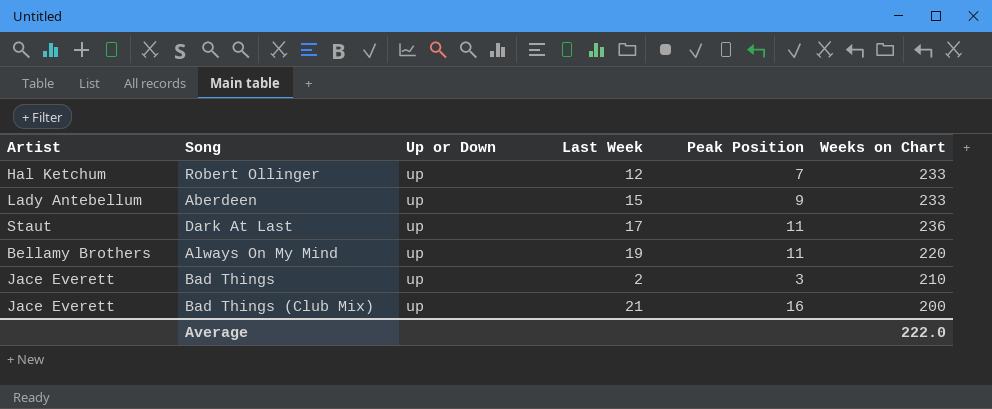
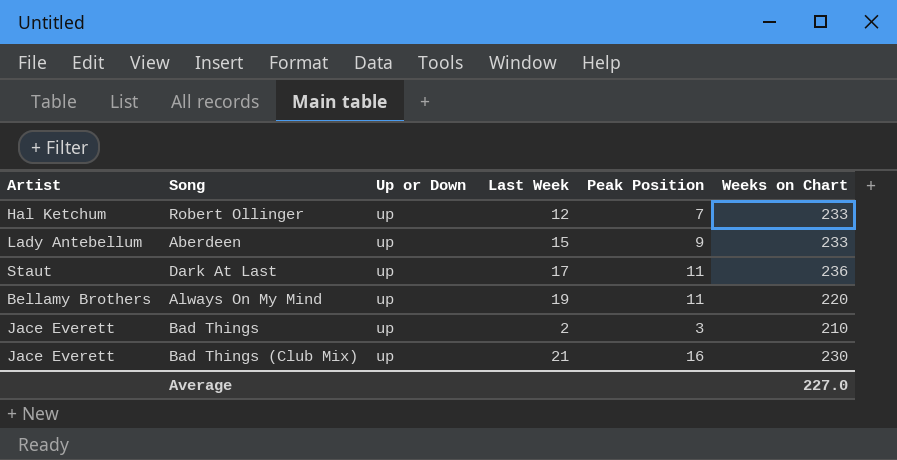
Bad Things (Club Mix) | Weeks on Chart: 200 -> 230
Average | Weeks on Chart: 222.0 -> 227.0

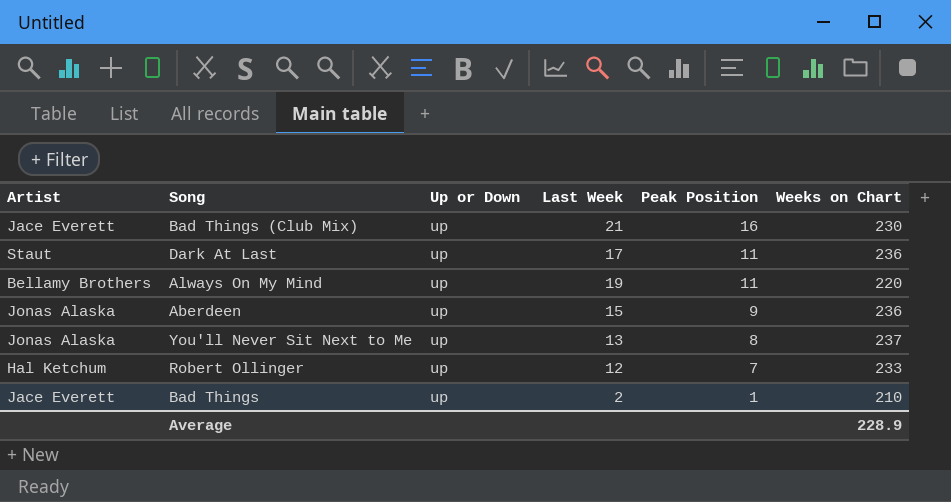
row order: none -> Peak Position descending
Aberdeen | Artist: Lady Antebellum -> Jonas Alaska
Aberdeen | Weeks on Chart: 233 -> 236
row You'll Never Sit Next to Me: none -> Jonas Alaska | up | 13 | 8 | 237
Bad Things | Peak Position: 3 -> 1
Average | Weeks on Chart: 227.0 -> 228.9

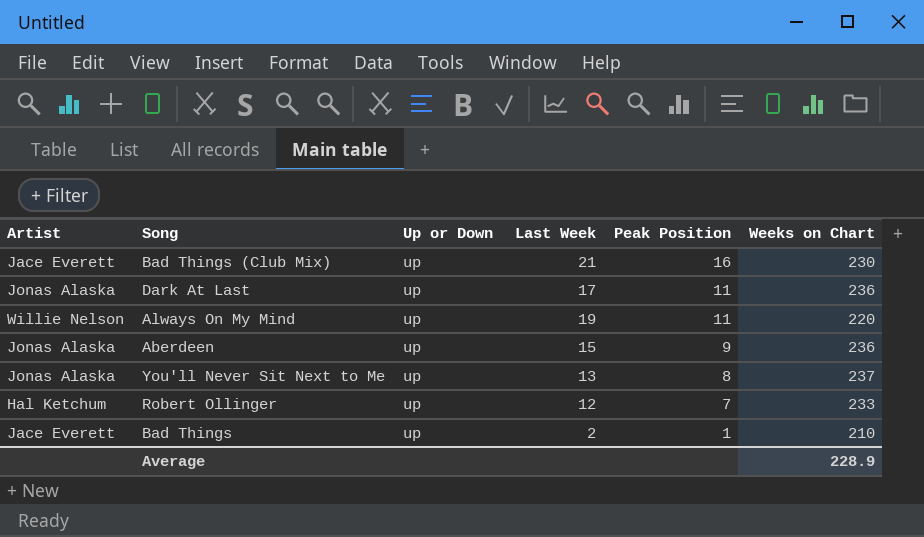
Dark At Last | Artist: Staut -> Jonas Alaska
Always On My Mind | Artist: Bellamy Brothers -> Willie Nelson

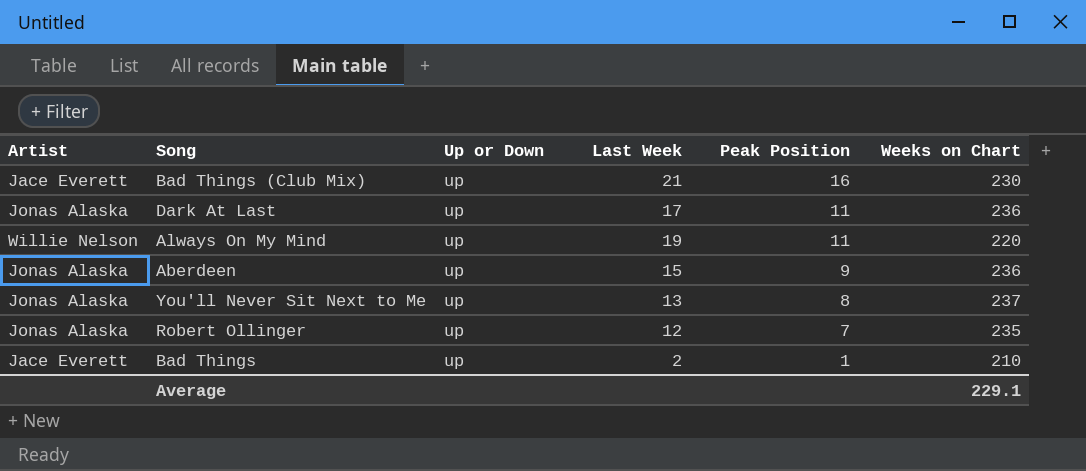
Robert Ollinger | Artist: Hal Ketchum -> Jonas Alaska
Robert Ollinger | Weeks on Chart: 233 -> 235
Average | Weeks on Chart: 228.9 -> 229.1

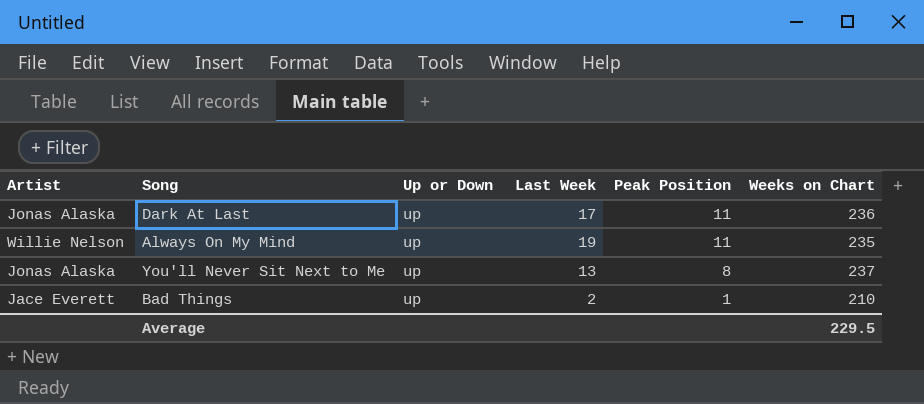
row Bad Things (Club Mix): Jace Everett | up | 21 | 16 | 230 -> none
row Aberdeen: Jonas Alaska | up | 15 | 9 | 236 -> none
row Robert Ollinger: Jonas Alaska | up | 12 | 7 | 235 -> none
Always On My Mind | Weeks on Chart: 220 -> 235
Average | Weeks on Chart: 229.1 -> 229.5

